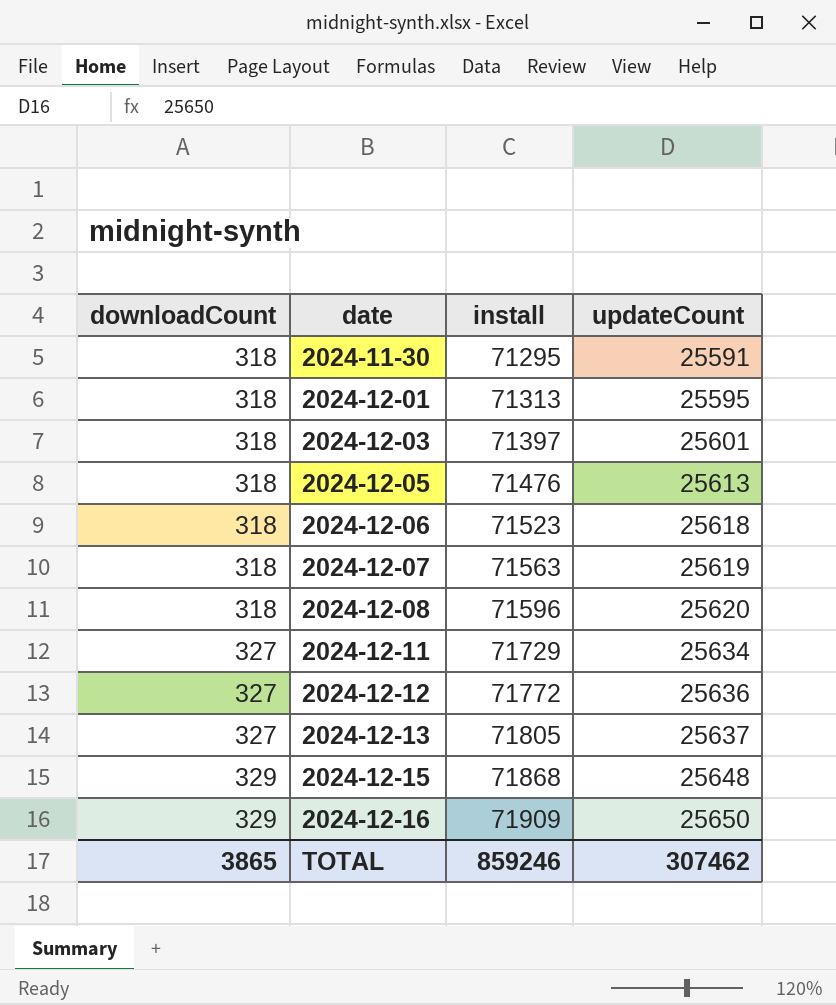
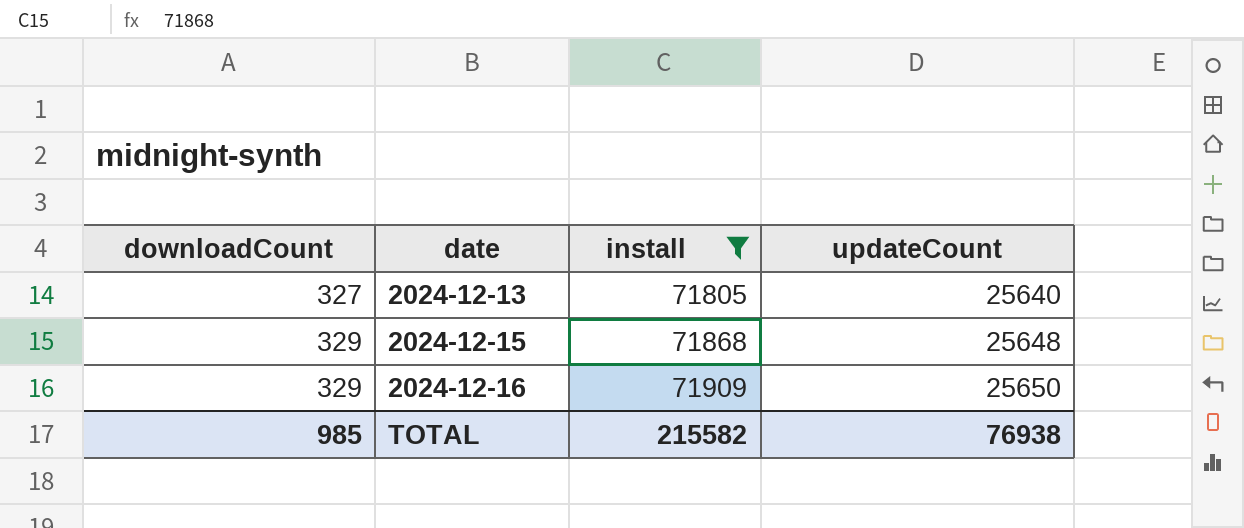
filter: none -> install >= 71805
2024-12-13 | updateCount: 25637 -> 25640
TOTAL | downloadCount: 3865 -> 985
TOTAL | install: 859246 -> 215582
TOTAL | updateCount: 307462 -> 76938

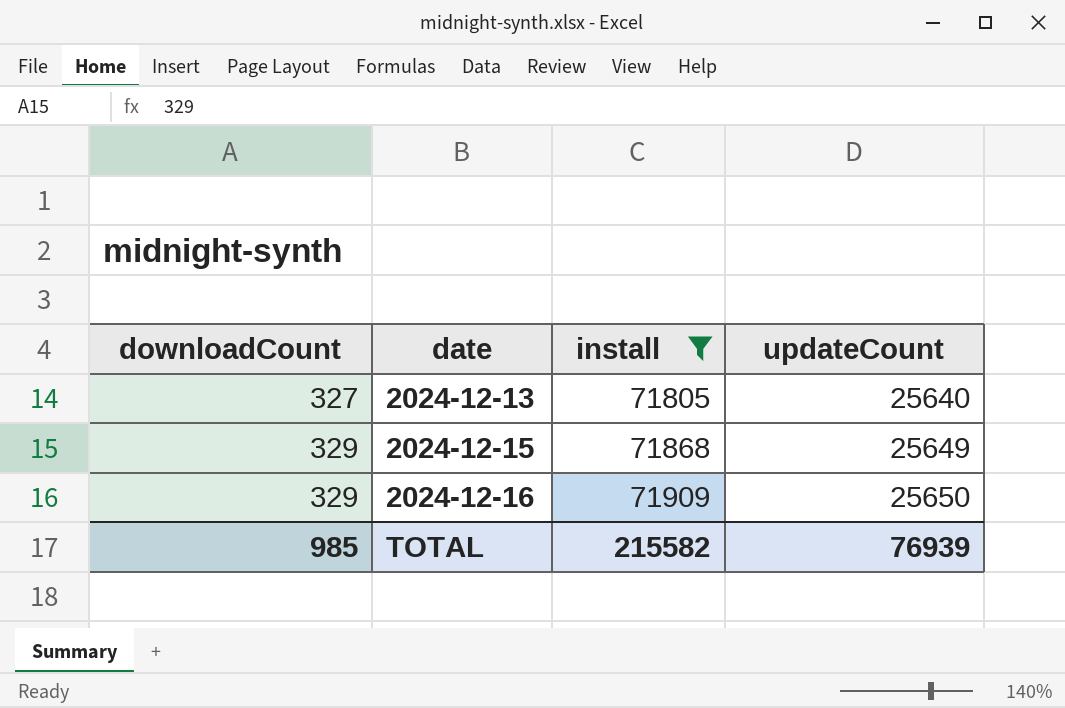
2024-12-15 | updateCount: 25648 -> 25649
TOTAL | updateCount: 76938 -> 76939

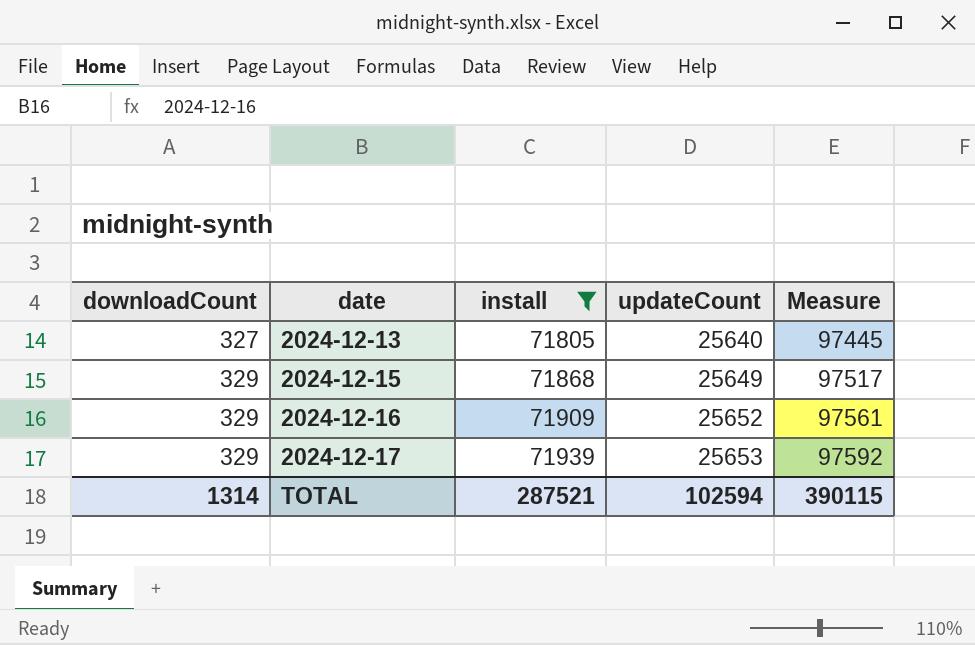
column Measure | formula: none -> [install] + [updateCount]
2024-12-16 | updateCount: 25650 -> 25652
row 2024-12-17: none -> 329 | 71939 | 25653 | 97592
TOTAL | downloadCount: 985 -> 1314
TOTAL | install: 215582 -> 287521
TOTAL | updateCount: 76939 -> 102594

